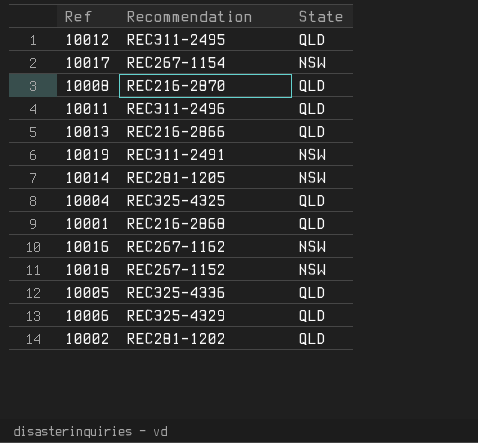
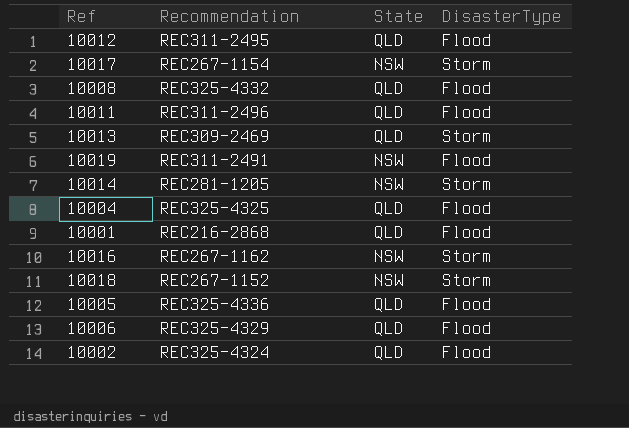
column DisasterType | position: none -> 4
10008 | Recommendation: REC216-2870 -> REC325-4332
10013 | Recommendation: REC216-2866 -> REC309-2469
10002 | Recommendation: REC281-1202 -> REC325-4324

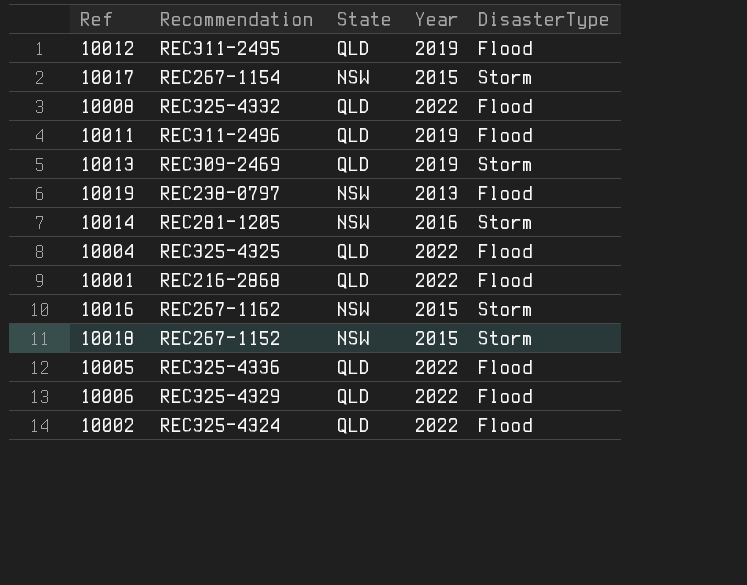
column Year | position: none -> 4
10019 | Recommendation: REC311-2491 -> REC238-0797

